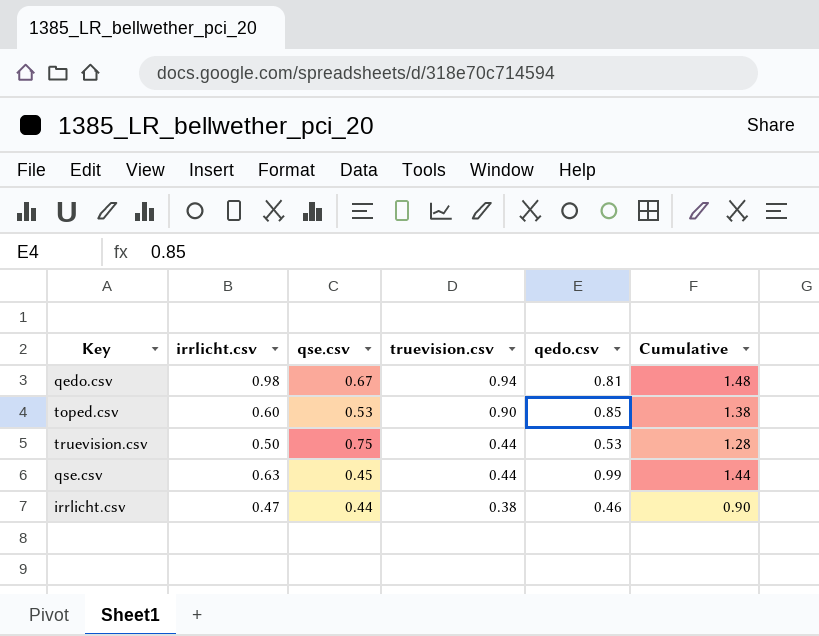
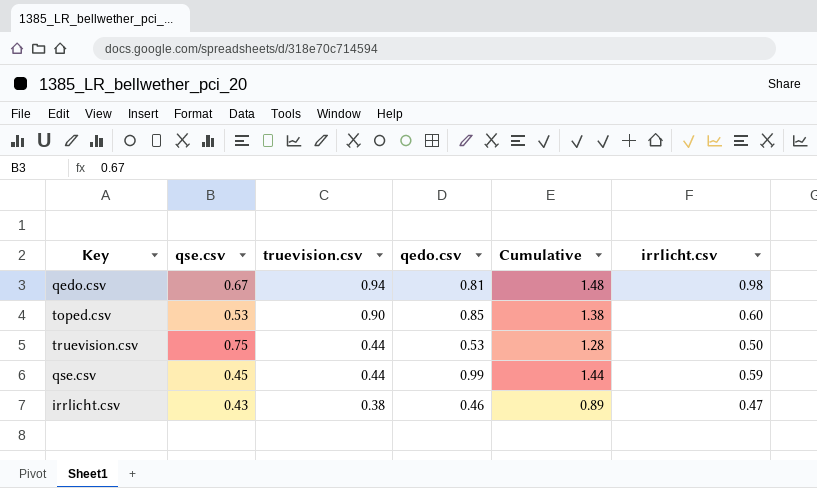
column irrlicht.csv | position: 2 -> 6
qse.csv | irrlicht.csv: 0.63 -> 0.59
irrlicht.csv | qse.csv: 0.44 -> 0.43
irrlicht.csv | Cumulative: 0.90 -> 0.89

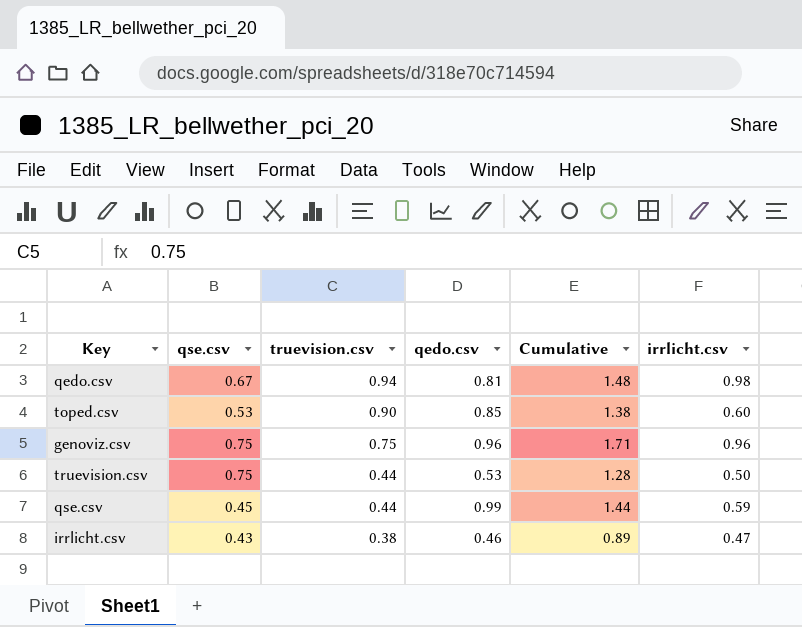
row genoviz.csv: none -> 0.75 | 0.75 | 0.96 | 1.71 | 0.96

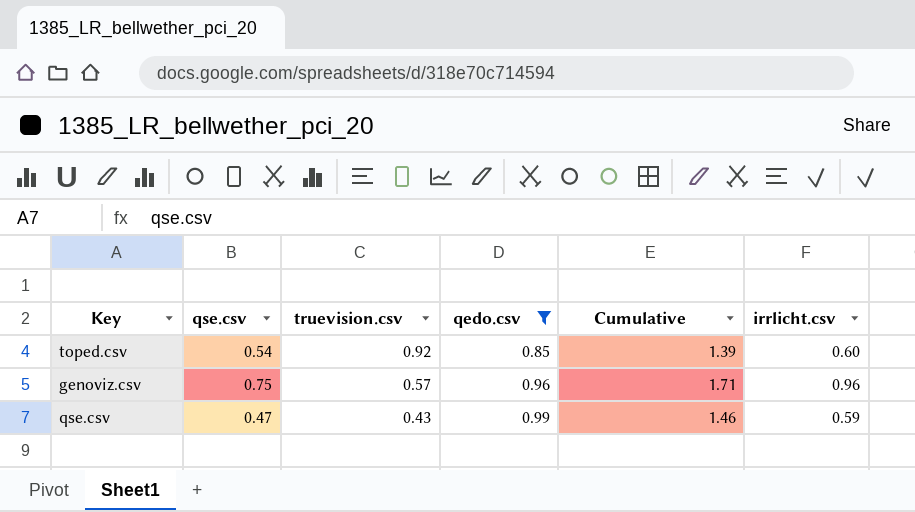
filter: none -> qedo.csv >= 0.85
toped.csv | qse.csv: 0.53 -> 0.54
toped.csv | truevision.csv: 0.90 -> 0.92
toped.csv | Cumulative: 1.38 -> 1.39
genoviz.csv | truevision.csv: 0.75 -> 0.57
qse.csv | qse.csv: 0.45 -> 0.47
qse.csv | truevision.csv: 0.44 -> 0.43
qse.csv | Cumulative: 1.44 -> 1.46

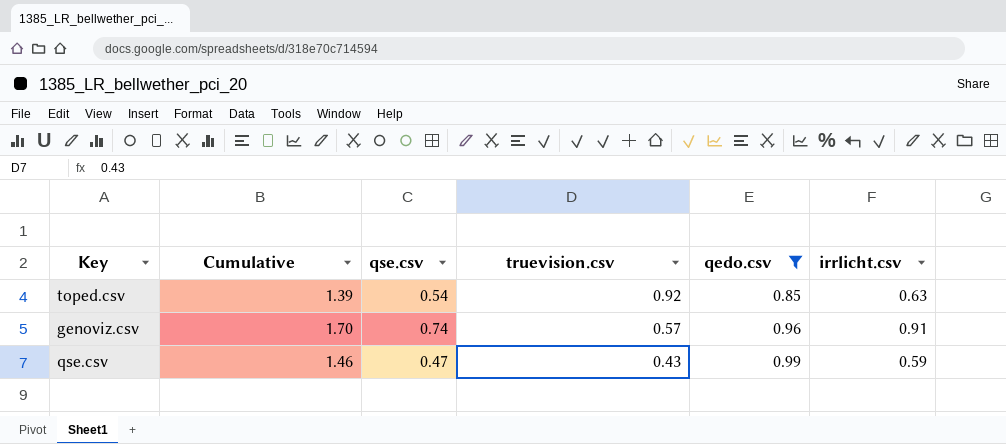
column Cumulative | position: 5 -> 2
toped.csv | irrlicht.csv: 0.60 -> 0.63
genoviz.csv | Cumulative: 1.71 -> 1.70
genoviz.csv | qse.csv: 0.75 -> 0.74
genoviz.csv | irrlicht.csv: 0.96 -> 0.91

